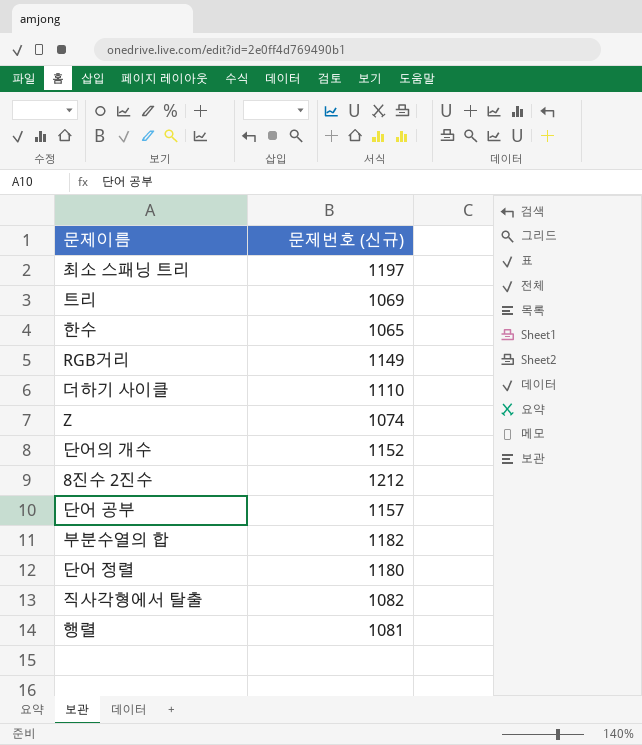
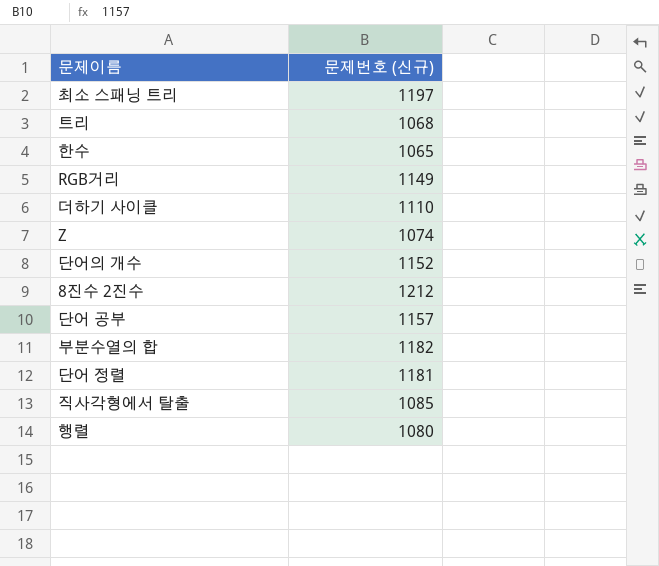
트리 | 문제번호 (신규): 1069 -> 1068
단어 정렬 | 문제번호 (신규): 1180 -> 1181
직사각형에서 탈출 | 문제번호 (신규): 1082 -> 1085
행렬 | 문제번호 (신규): 1081 -> 1080

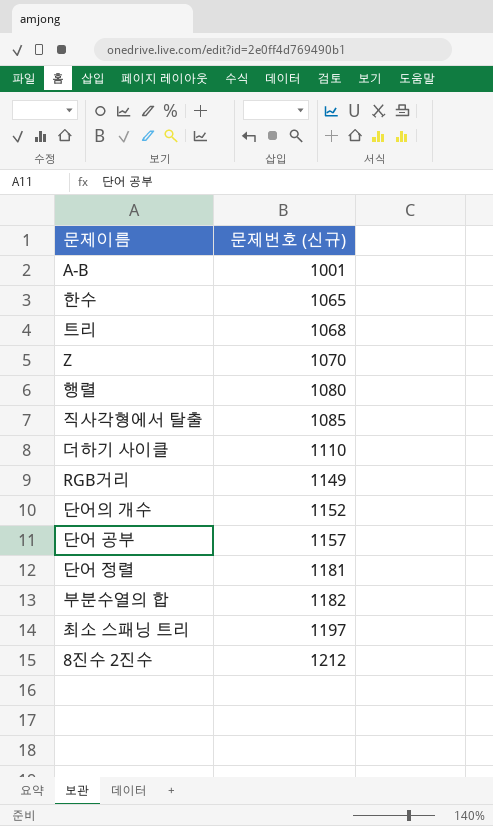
row order: none -> 문제번호 (신규) ascending
row A-B: none -> 1001
Z | 문제번호 (신규): 1074 -> 1070

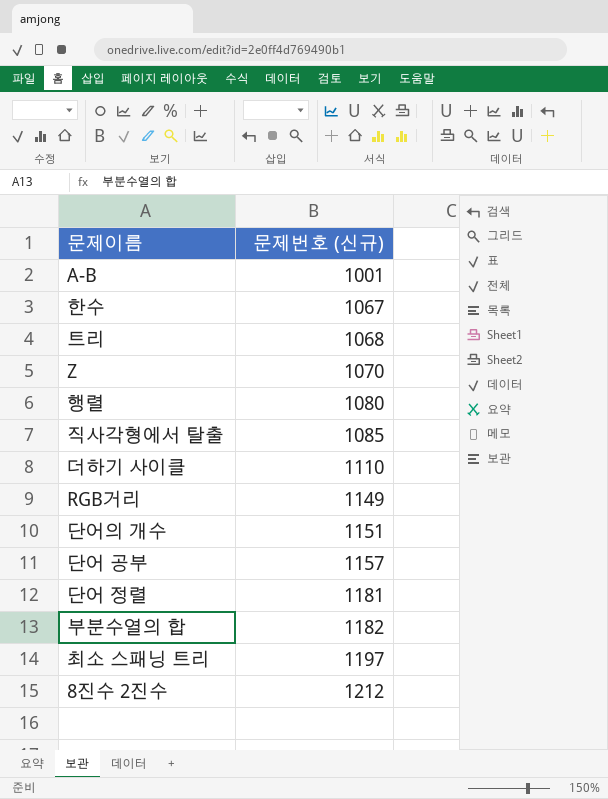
한수 | 문제번호 (신규): 1065 -> 1067
단어의 개수 | 문제번호 (신규): 1152 -> 1151

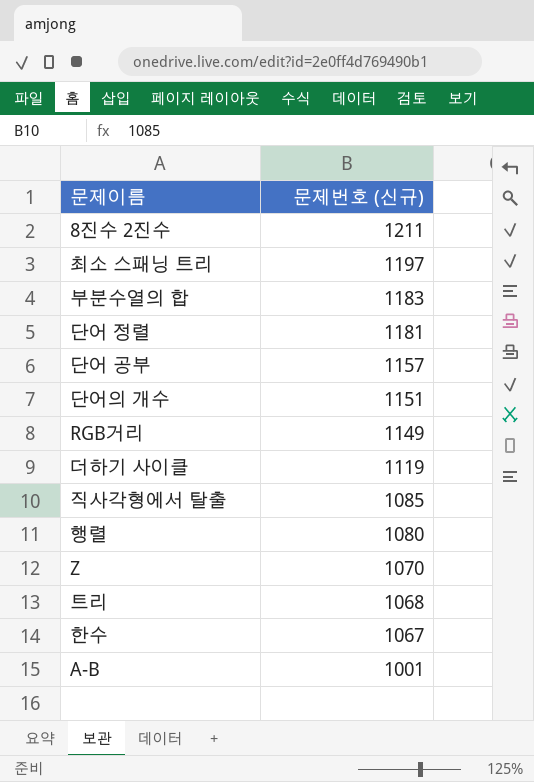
row order: 문제번호 (신규) ascending -> 문제번호 (신규) descending
8진수 2진수 | 문제번호 (신규): 1212 -> 1211
부분수열의 합 | 문제번호 (신규): 1182 -> 1183
더하기 사이클 | 문제번호 (신규): 1110 -> 1119

